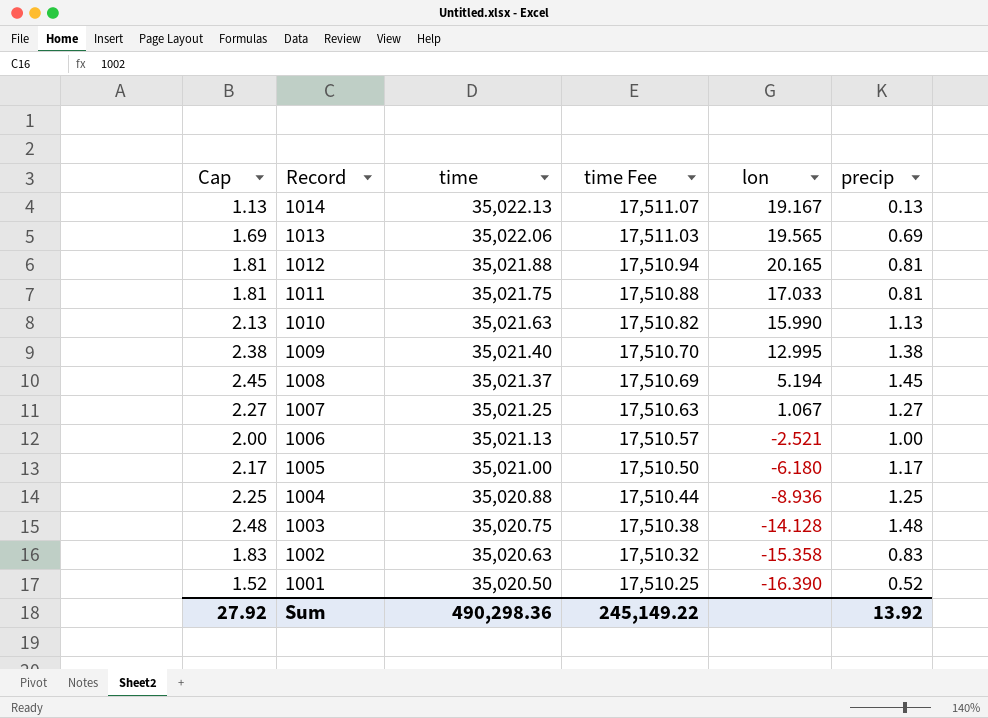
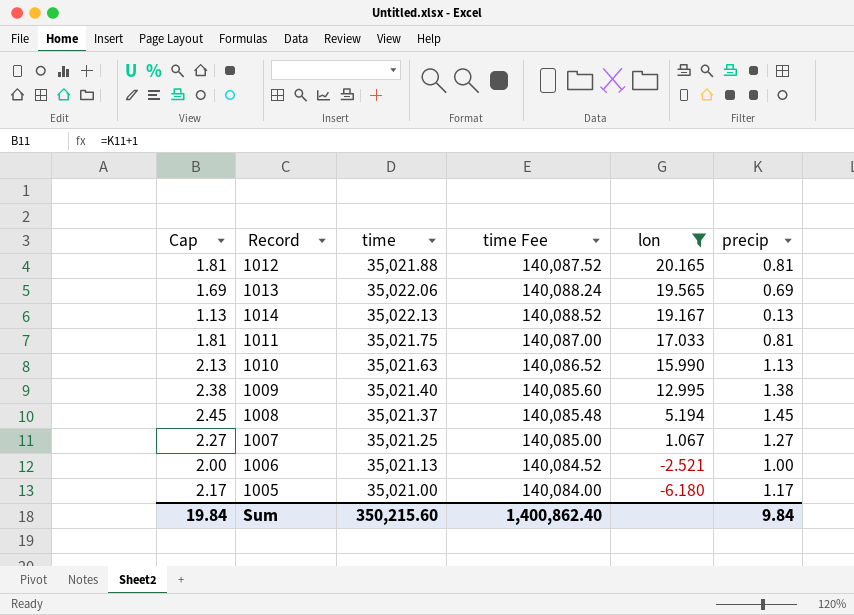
filter: none -> lon >= -6.180
row order: Record descending -> lon descending
column time Fee | formula: [time] * 0.5 -> [time] * 4
Sum | Cap: 27.92 -> 19.84
Sum | time: 490,298.36 -> 350,215.60
Sum | time Fee: 245,149.22 -> 1,400,862.40
Sum | precip: 13.92 -> 9.84

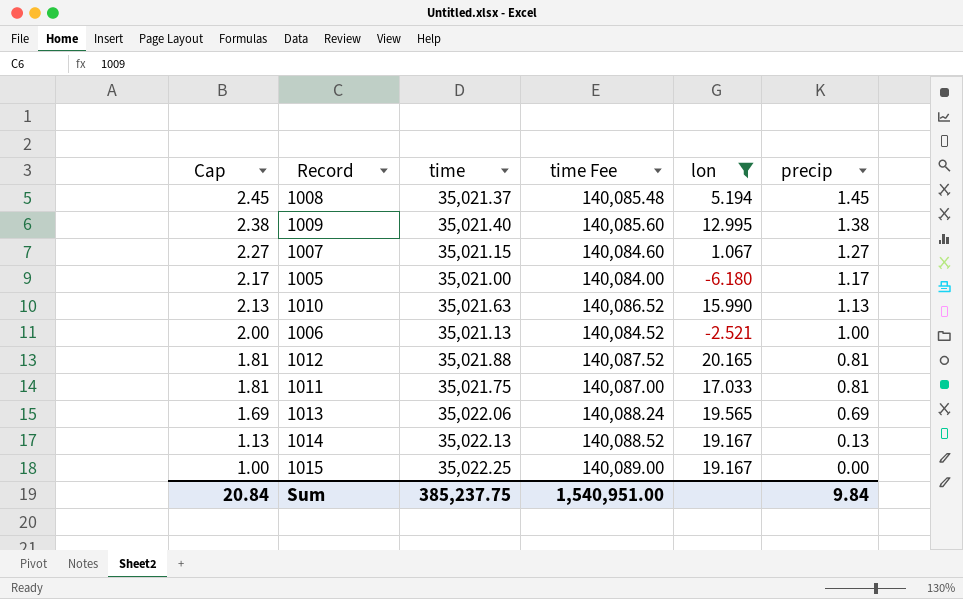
row order: lon descending -> Cap descending
1007 | time: 35,021.25 -> 35,021.15
1007 | time Fee: 140,085.00 -> 140,084.60
row 1015: none -> 1.00 | 35,022.25 | 140,089.00 | 19.167 | 0.00
Sum | Cap: 19.84 -> 20.84
Sum | time: 350,215.60 -> 385,237.75
Sum | time Fee: 1,400,862.40 -> 1,540,951.00

